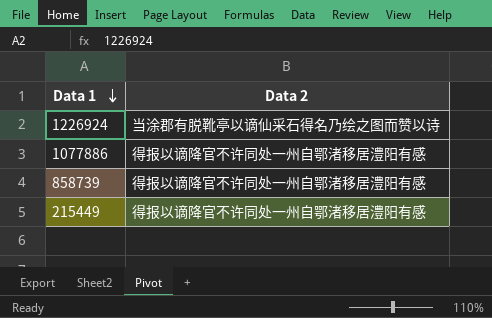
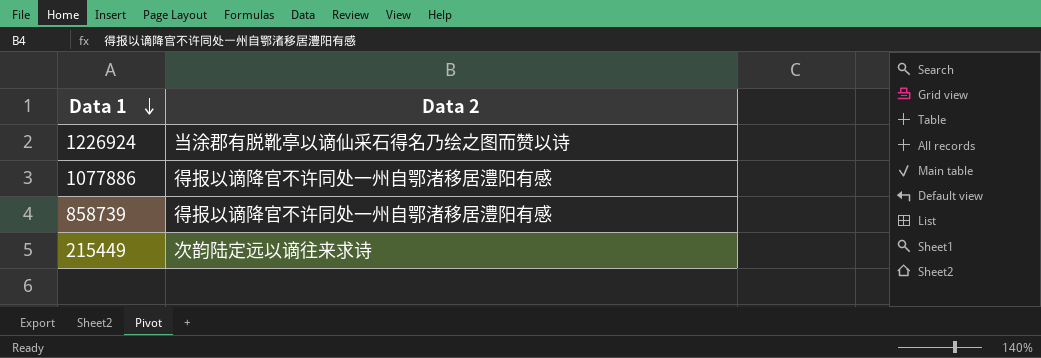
215449 | Data 2: 得报以谪降官不许同处一州自鄂渚移居澧阳有感 -> 次韵陆定远以谪往来求诗

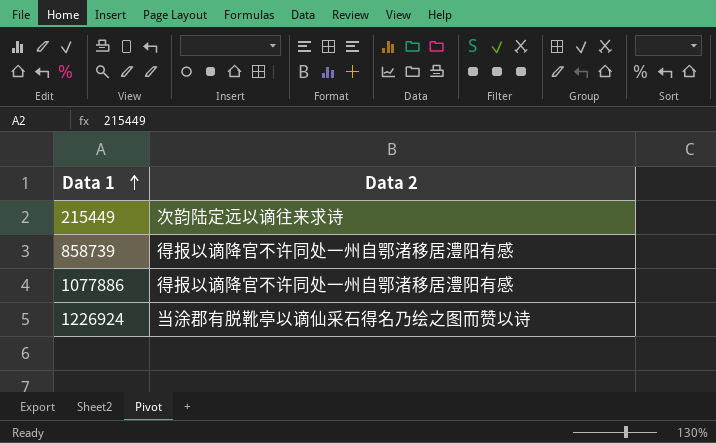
row order: Data 1 descending -> Data 1 ascending

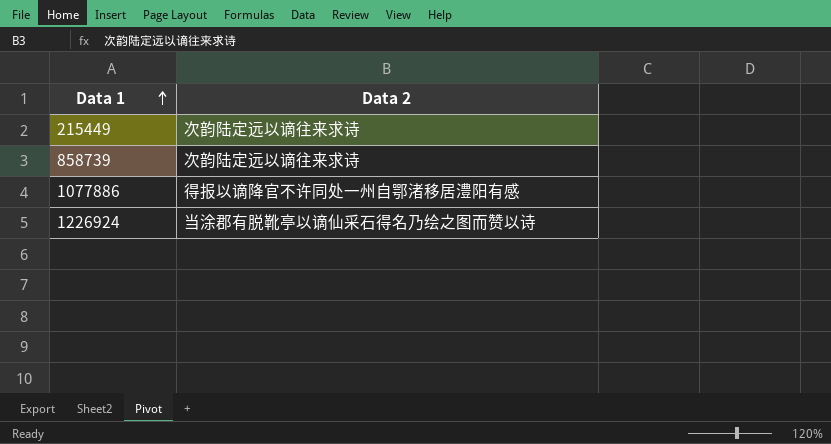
858739 | Data 2: 得报以谪降官不许同处一州自鄂渚移居澧阳有感 -> 次韵陆定远以谪往来求诗

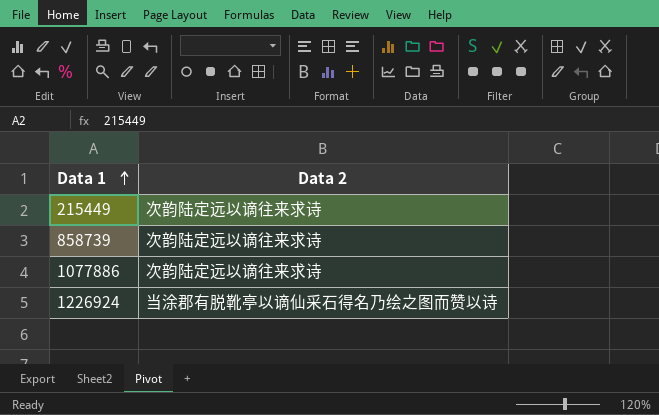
1077886 | Data 2: 得报以谪降官不许同处一州自鄂渚移居澧阳有感 -> 次韵陆定远以谪往来求诗

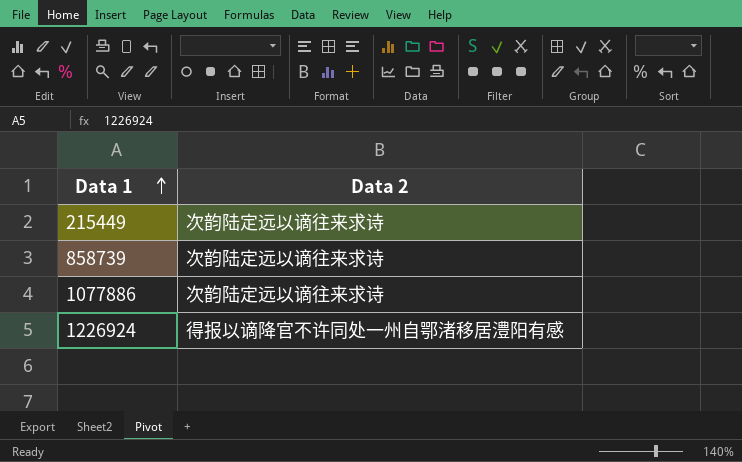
1226924 | Data 2: 当涂郡有脱靴亭以谪仙采石得名乃绘之图而赞以诗 -> 得报以谪降官不许同处一州自鄂渚移居澧阳有感

